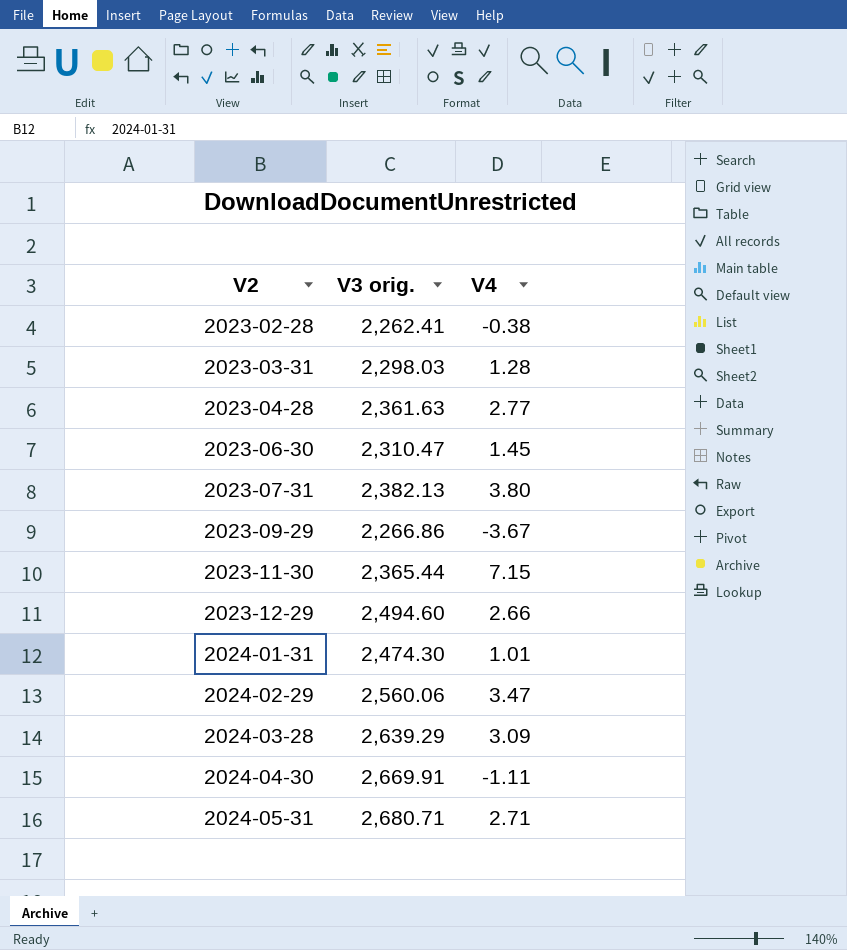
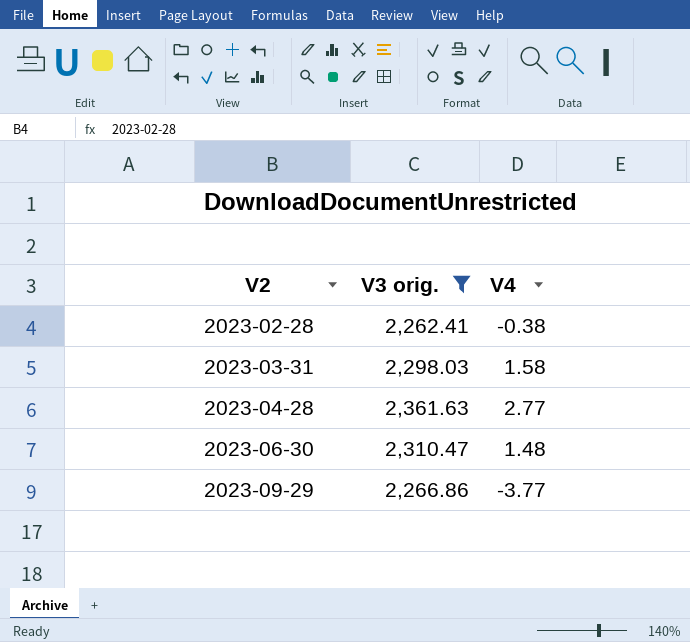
filter: none -> V3 orig. <= 2,361.63
2023-03-31 | V4: 1.28 -> 1.58
2023-06-30 | V4: 1.45 -> 1.48
2023-09-29 | V4: -3.67 -> -3.77

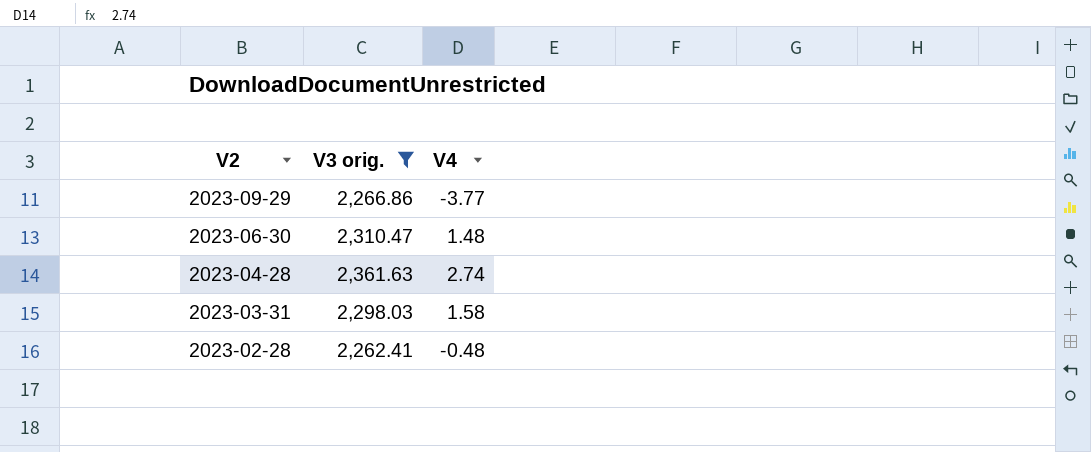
row order: V2 ascending -> V2 descending
2023-04-28 | V4: 2.77 -> 2.74
2023-02-28 | V4: -0.38 -> -0.48

